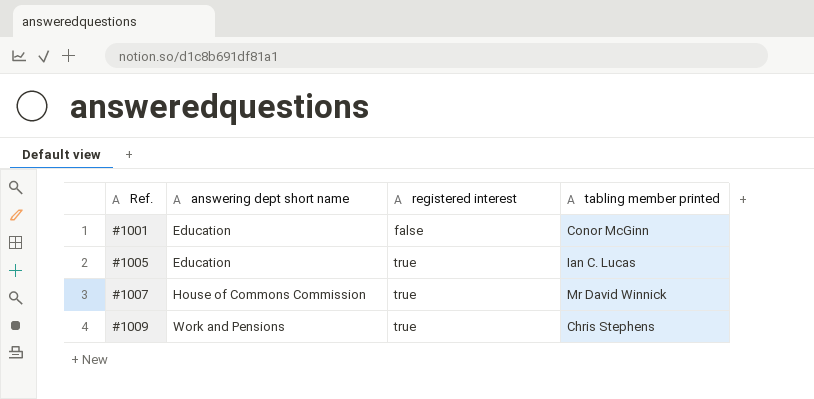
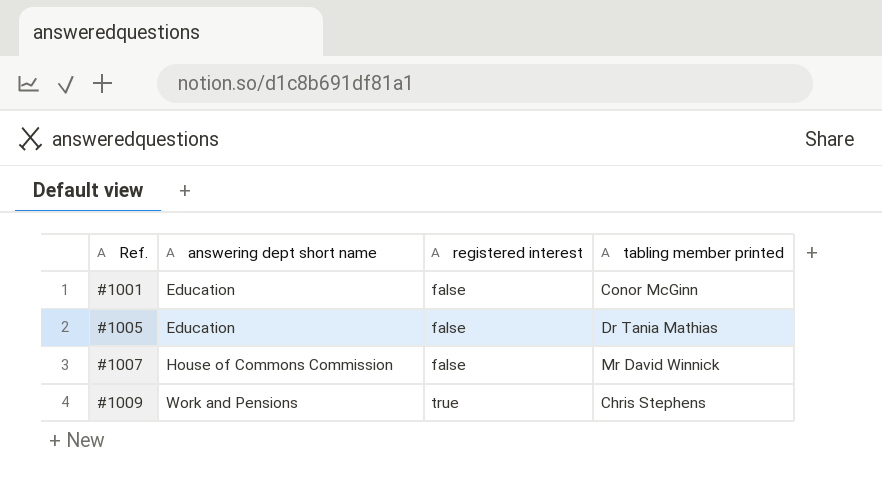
#1005 | registered interest: true -> false
#1005 | tabling member printed: Ian C. Lucas -> Dr Tania Mathias
#1007 | registered interest: true -> false

